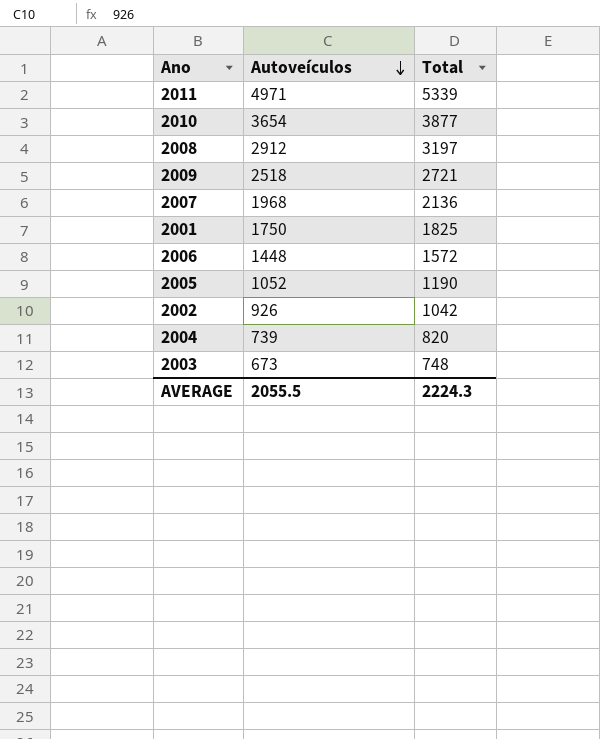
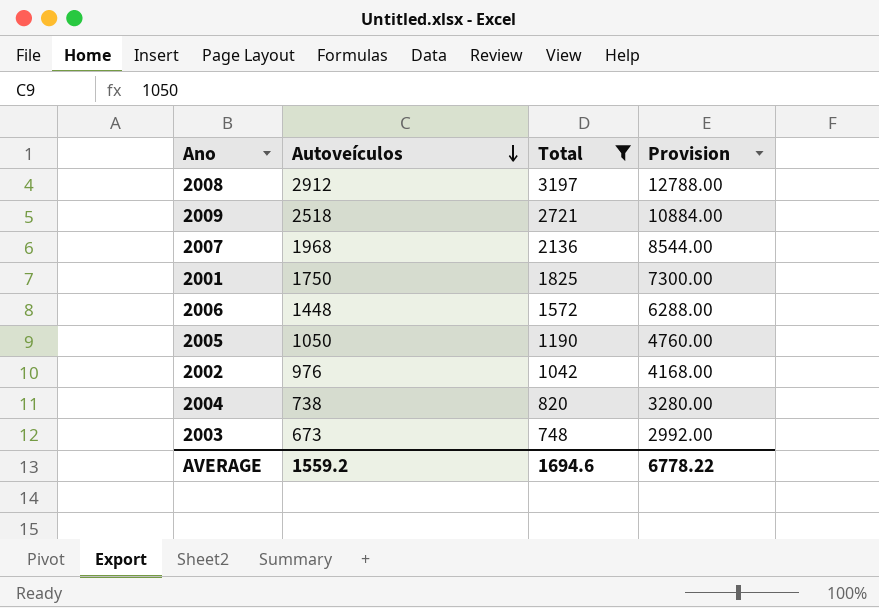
filter: none -> Total <= 3197
column Provision | formula: none -> [Total] * 4
2005 | Autoveículos: 1052 -> 1050
2002 | Autoveículos: 926 -> 976
2004 | Autoveículos: 739 -> 738
AVERAGE | Autoveículos: 2055.5 -> 1559.2
AVERAGE | Total: 2224.3 -> 1694.6

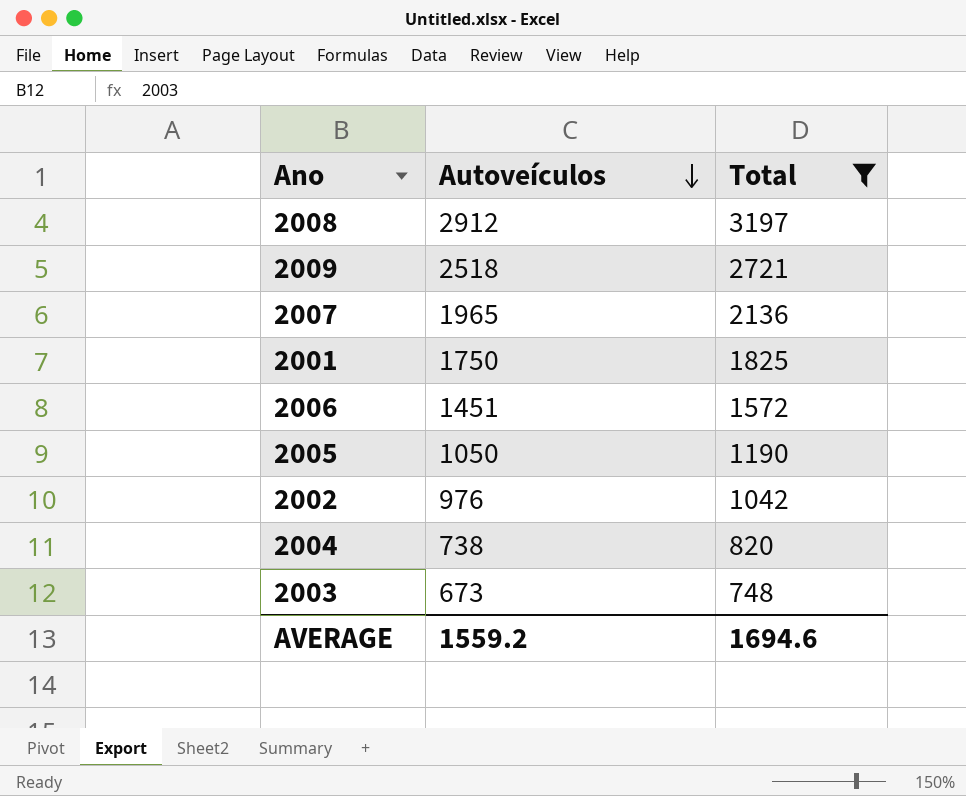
column Provision | formula: [Total] * 4 -> none
2007 | Autoveículos: 1968 -> 1965
2006 | Autoveículos: 1448 -> 1451

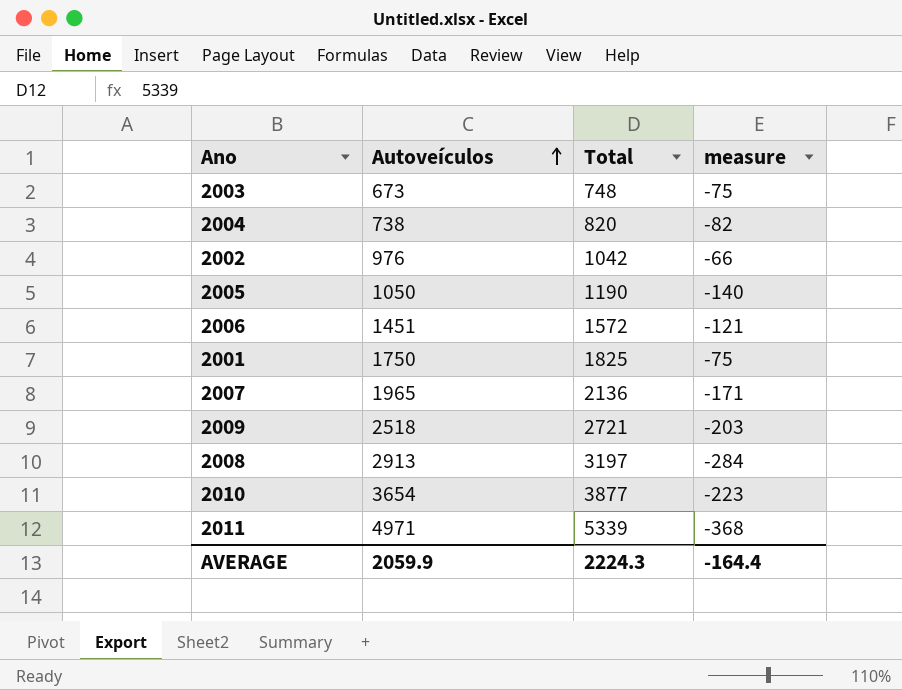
filter: Total <= 3197 -> none
row order: Autoveículos descending -> Autoveículos ascending
column measure | formula: none -> [Autoveículos] - [Total]
2008 | Autoveículos: 2912 -> 2913
AVERAGE | Autoveículos: 1559.2 -> 2059.9
AVERAGE | Total: 1694.6 -> 2224.3

